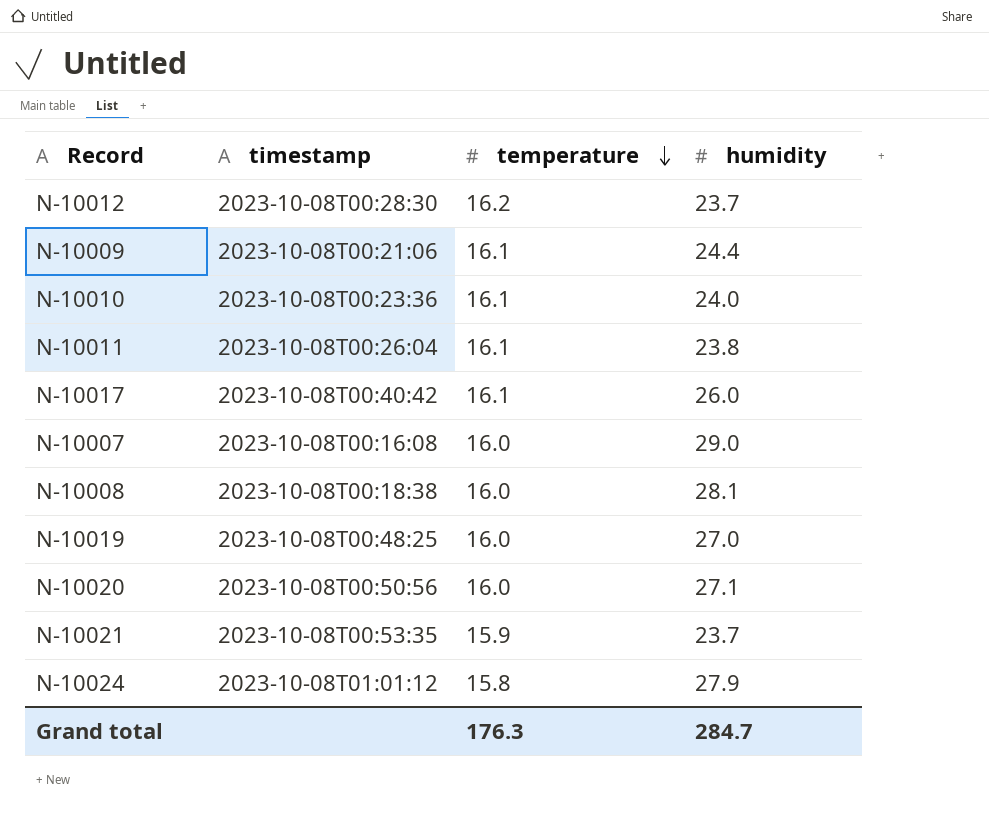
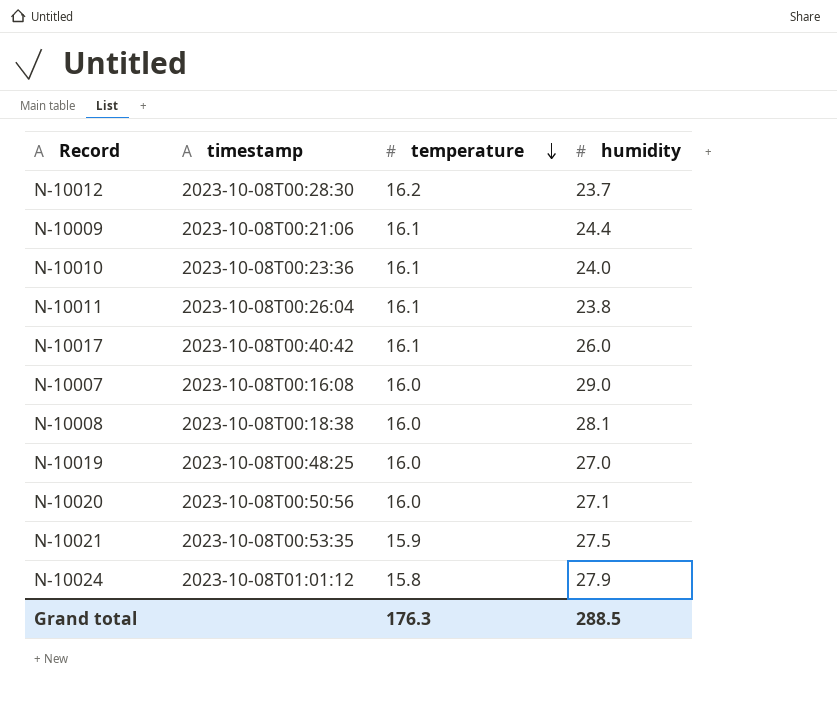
N-10021 | humidity: 23.7 -> 27.5
Grand total | humidity: 284.7 -> 288.5

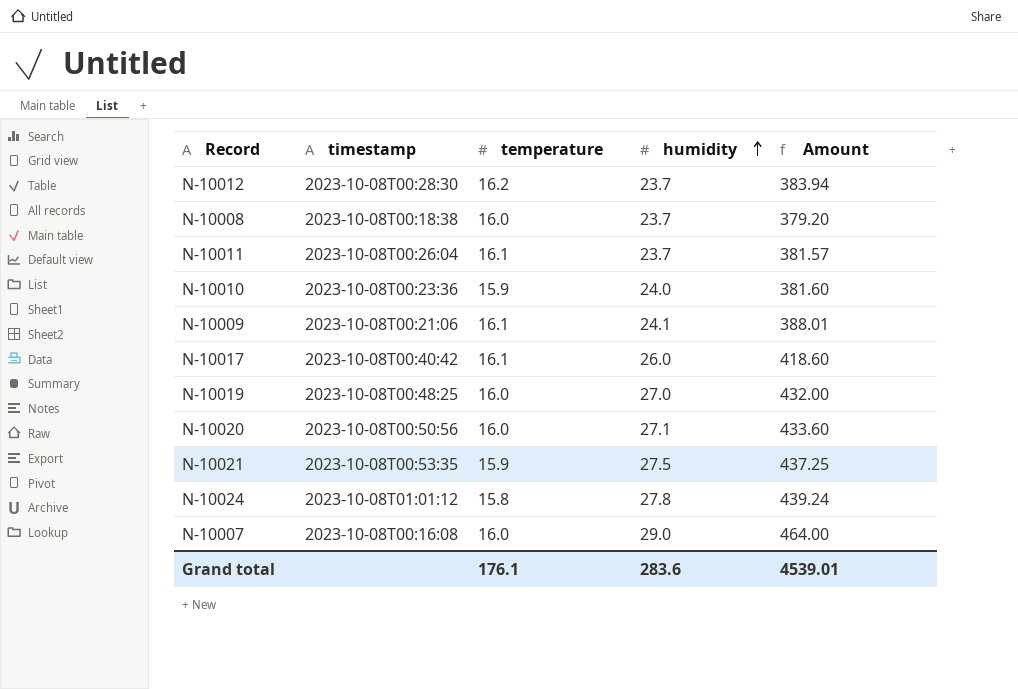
row order: temperature descending -> humidity ascending
column Amount | formula: none -> [temperature] * [humidity]
N-10008 | humidity: 28.1 -> 23.7
N-10011 | humidity: 23.8 -> 23.7
N-10010 | temperature: 16.1 -> 15.9
N-10009 | humidity: 24.4 -> 24.1
N-10024 | humidity: 27.9 -> 27.8
Grand total | temperature: 176.3 -> 176.1
Grand total | humidity: 288.5 -> 283.6

